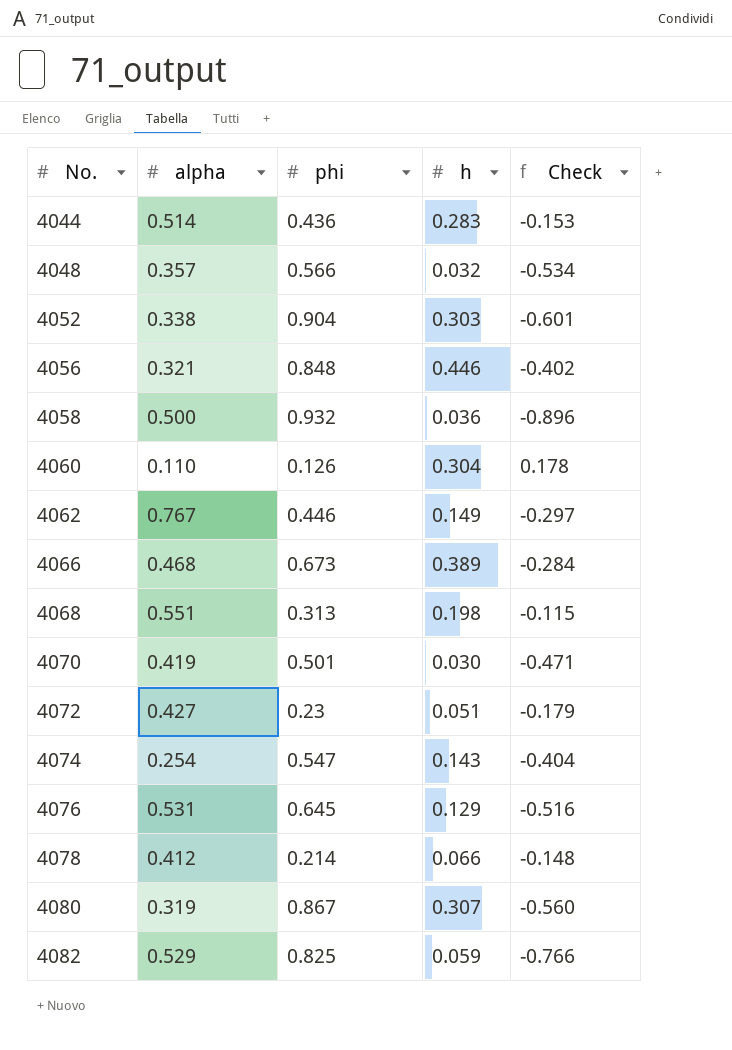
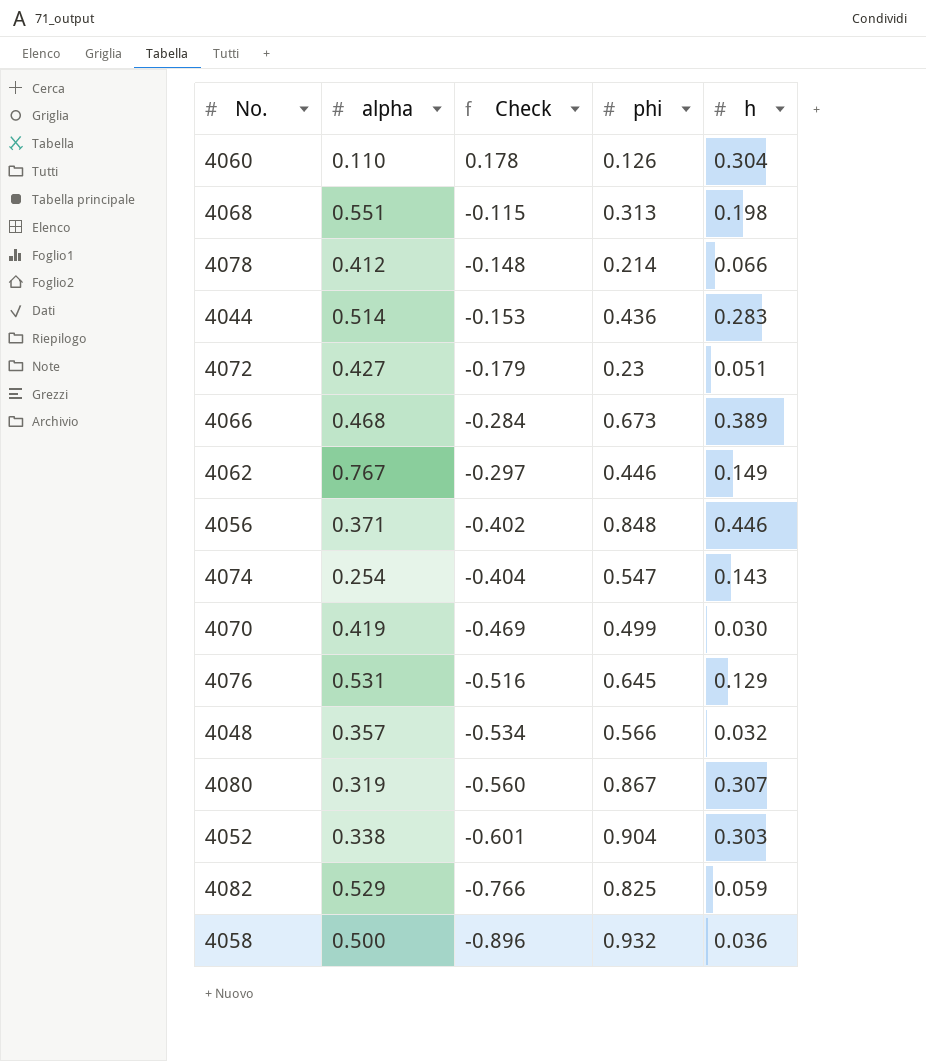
row order: No. ascending -> Check descending
column Check | position: 5 -> 3
4056 | alpha: 0.321 -> 0.371
4070 | Check: -0.471 -> -0.469
4070 | phi: 0.501 -> 0.499

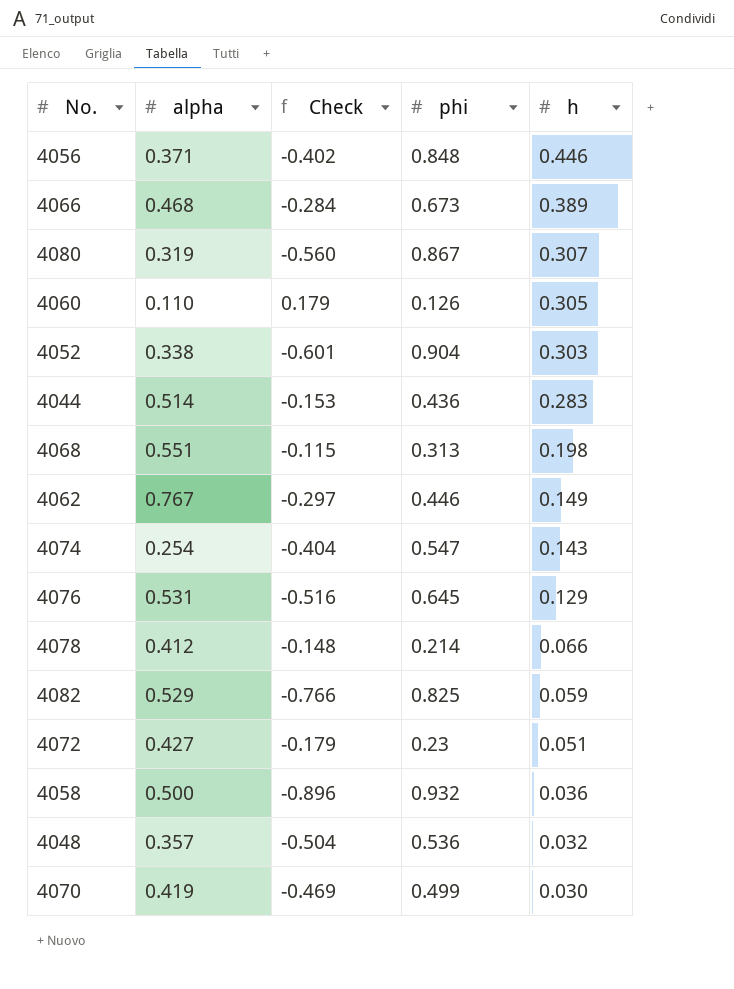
row order: Check descending -> h descending
4060 | Check: 0.178 -> 0.179
4060 | h: 0.304 -> 0.305
4048 | Check: -0.534 -> -0.504
4048 | phi: 0.566 -> 0.536

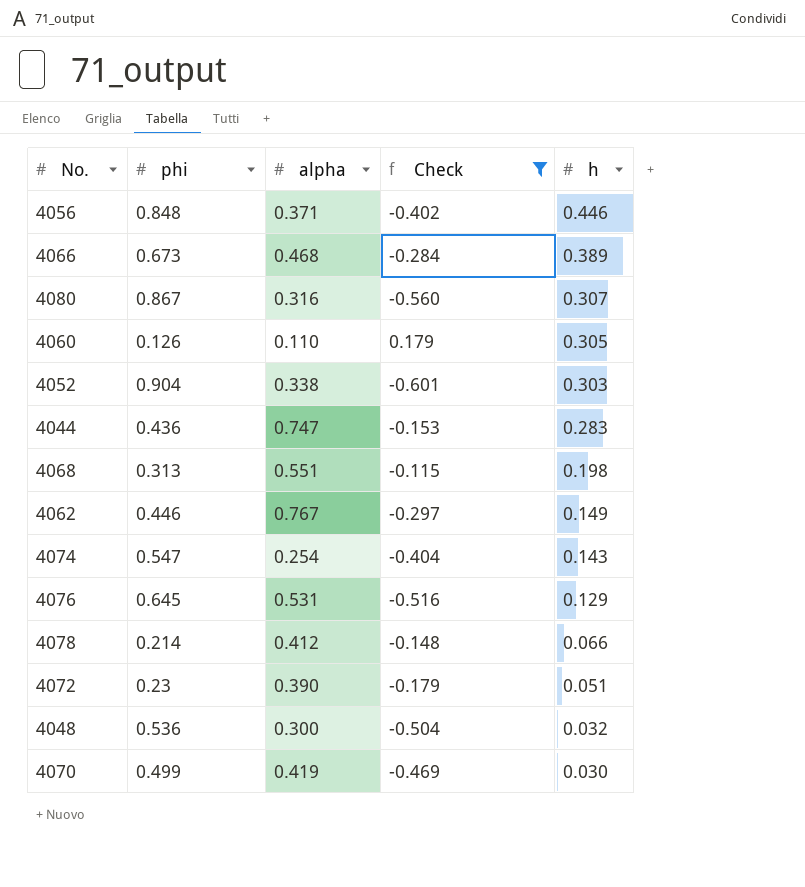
filter: none -> Check >= -0.601
column phi | position: 4 -> 2
4080 | alpha: 0.319 -> 0.316
4044 | alpha: 0.514 -> 0.747
4072 | alpha: 0.427 -> 0.390
4048 | alpha: 0.357 -> 0.300

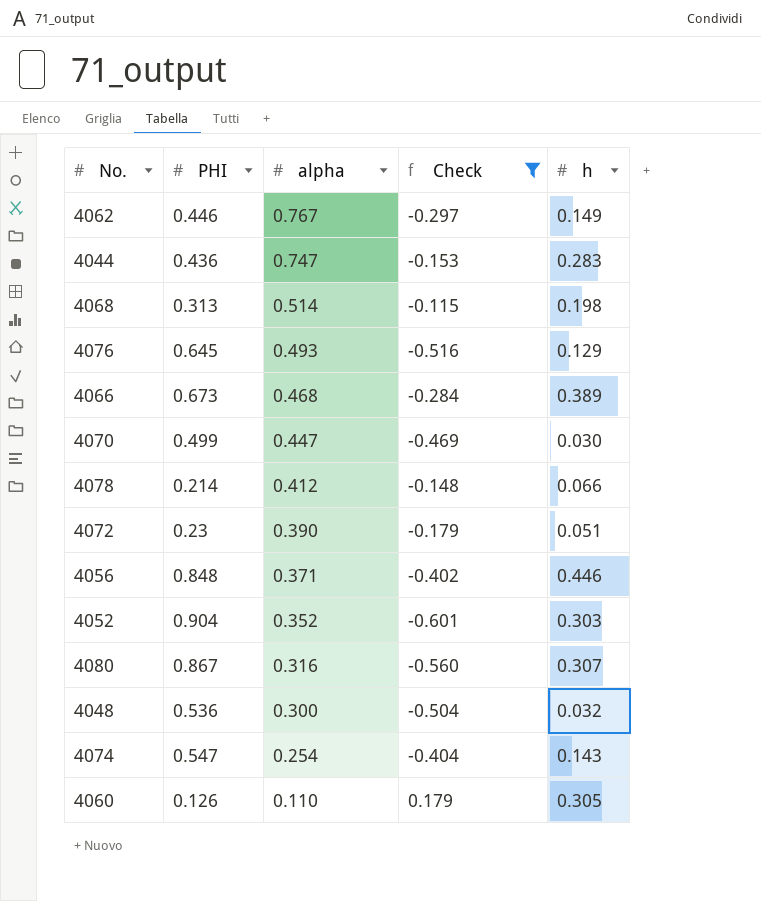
row order: h descending -> alpha descending
column name: phi -> PHI
4068 | alpha: 0.551 -> 0.514
4076 | alpha: 0.531 -> 0.493
4070 | alpha: 0.419 -> 0.447
4052 | alpha: 0.338 -> 0.352

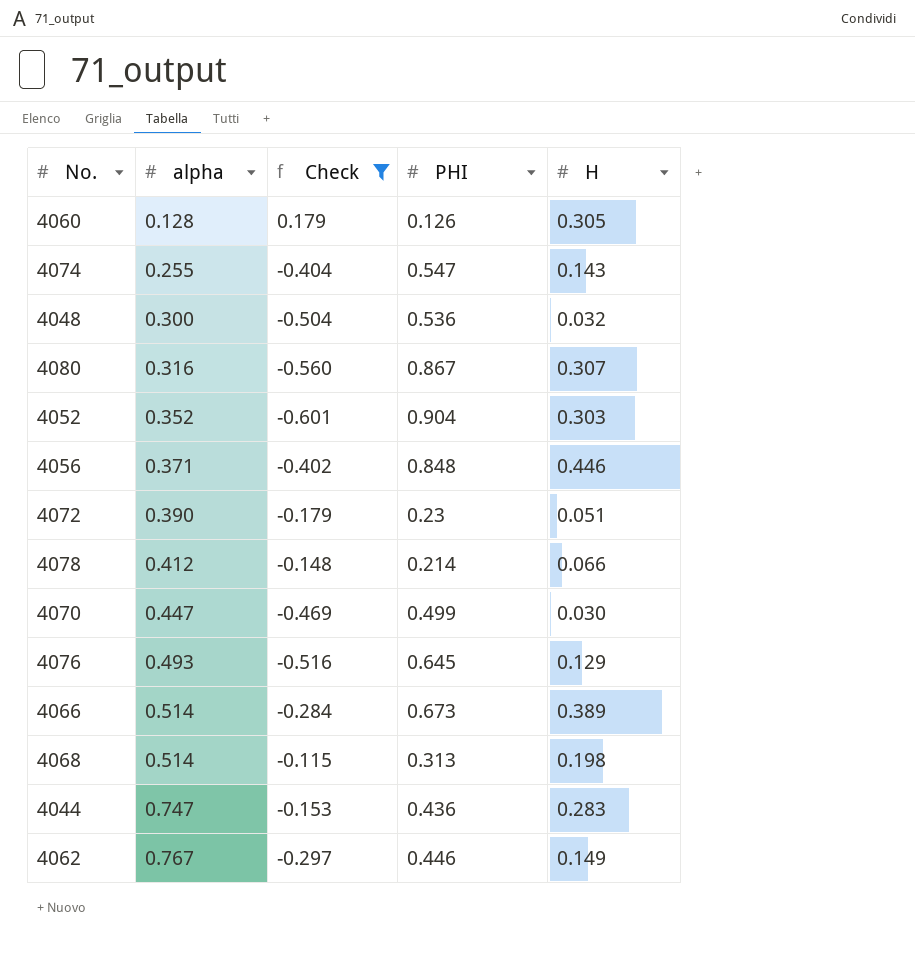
row order: alpha descending -> alpha ascending
column PHI | position: 2 -> 4
column name: h -> H
4060 | alpha: 0.110 -> 0.128
4074 | alpha: 0.254 -> 0.255
4066 | alpha: 0.468 -> 0.514

